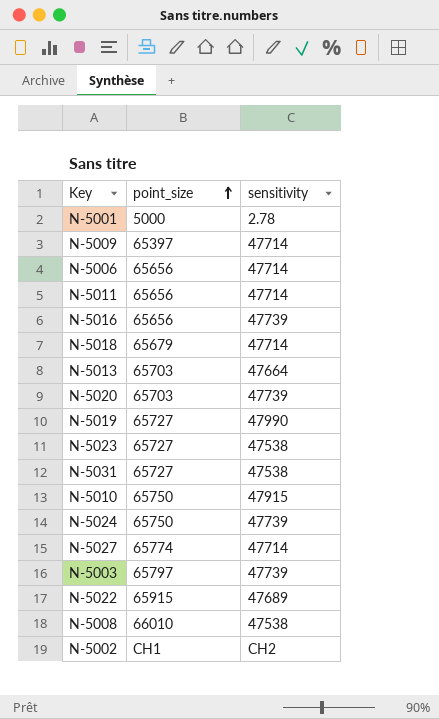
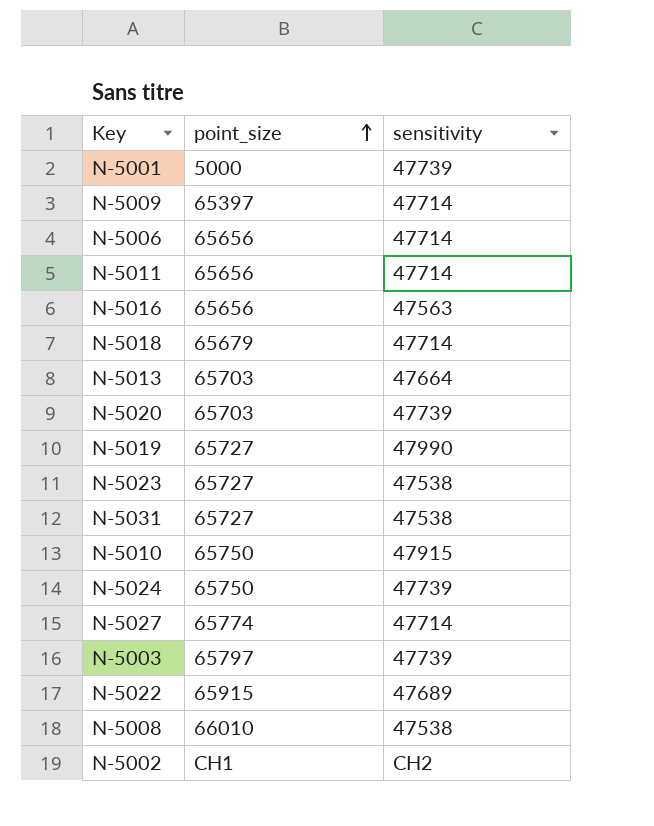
N-5001 | sensitivity: 2.78 -> 47739
N-5016 | sensitivity: 47739 -> 47563

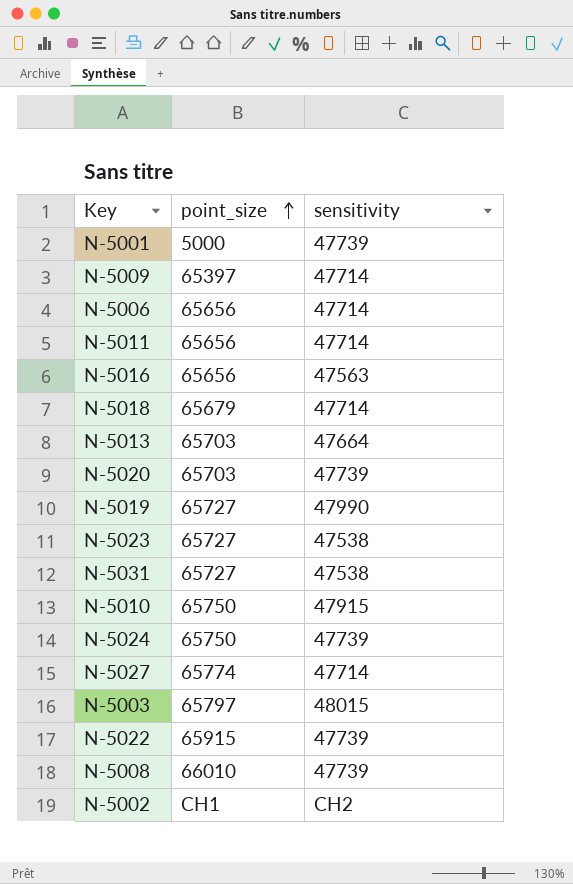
N-5003 | sensitivity: 47739 -> 48015
N-5022 | sensitivity: 47689 -> 47739
N-5008 | sensitivity: 47538 -> 47739

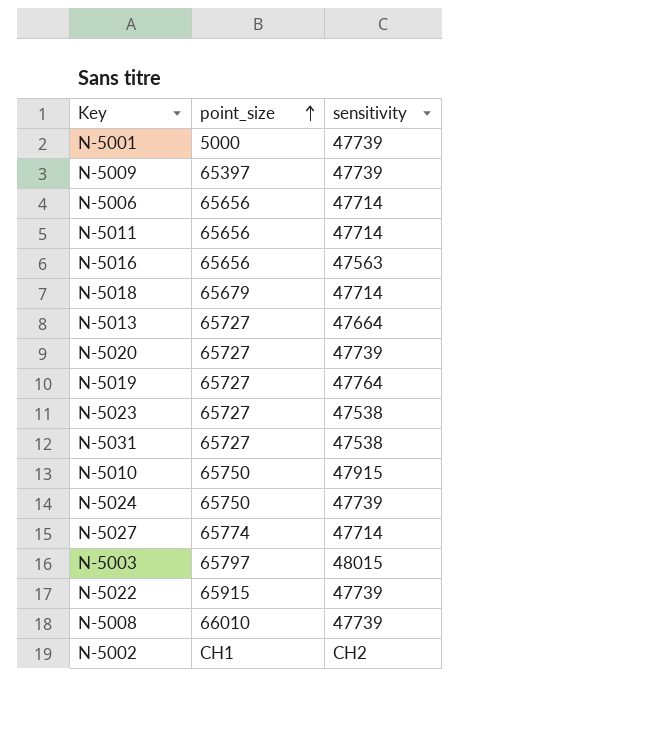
N-5009 | sensitivity: 47714 -> 47739
N-5013 | point_size: 65703 -> 65727
N-5020 | point_size: 65703 -> 65727
N-5019 | sensitivity: 47990 -> 47764

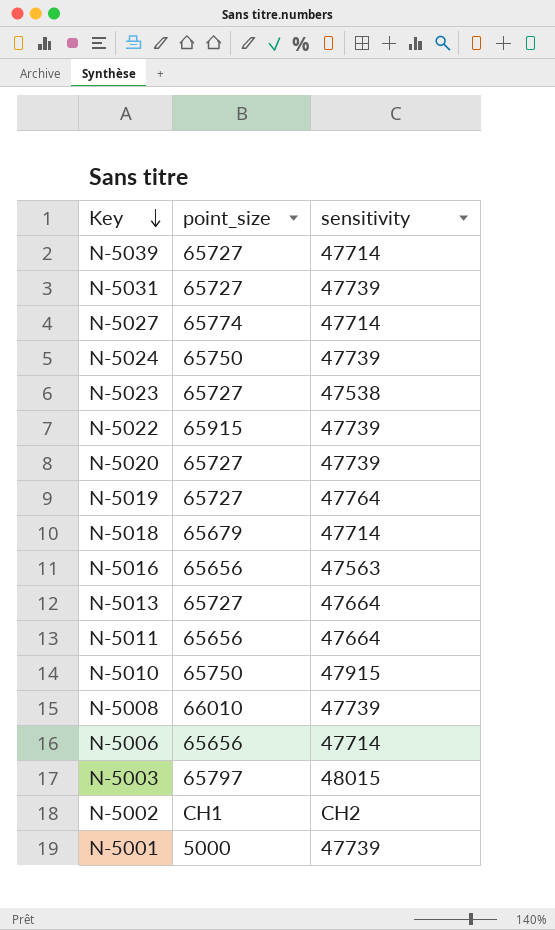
row order: point_size ascending -> Key descending
row N-5009: 65397 | 47739 -> none
row N-5039: none -> 65727 | 47714
N-5031 | sensitivity: 47538 -> 47739
N-5011 | sensitivity: 47714 -> 47664

